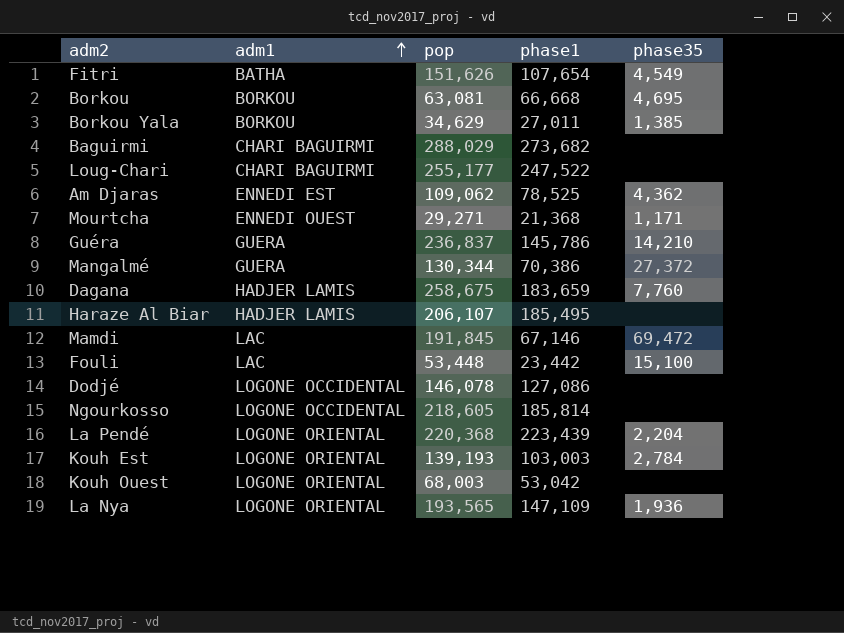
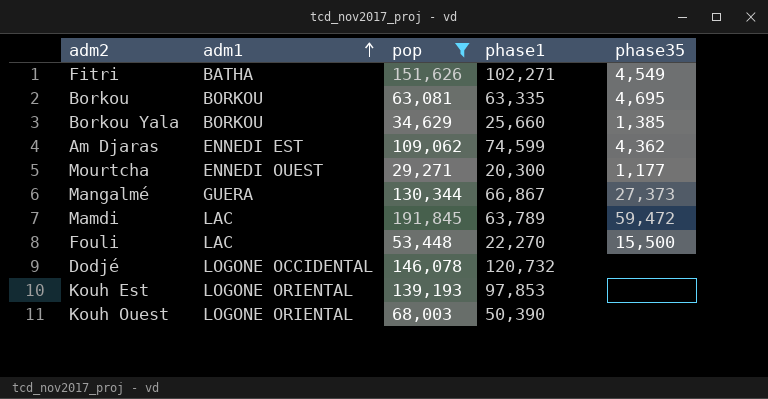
filter: none -> pop <= 191,845
Fitri | phase1: 107,654 -> 102,271
Borkou | phase1: 66,668 -> 63,335
Borkou Yala | phase1: 27,011 -> 25,660
Am Djaras | phase1: 78,525 -> 74,599
Mourtcha | phase1: 21,368 -> 20,300
Mourtcha | phase35: 1,171 -> 1,177
Mangalmé | phase1: 70,386 -> 66,867
Mangalmé | phase35: 27,372 -> 27,373
Mamdi | phase1: 67,146 -> 63,789
Mamdi | phase35: 69,472 -> 59,472
Fouli | phase1: 23,442 -> 22,270
Fouli | phase35: 15,100 -> 15,500
Dodjé | phase1: 127,086 -> 120,732
Kouh Est | phase1: 103,003 -> 97,853
Kouh Est | phase35: 2,784 -> none
Kouh Ouest | phase1: 53,042 -> 50,390

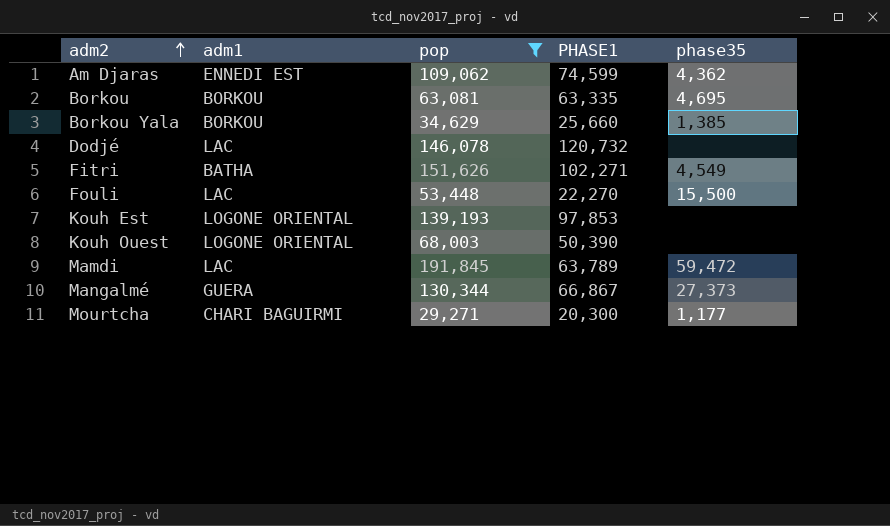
row order: adm1 ascending -> adm2 ascending
column name: phase1 -> PHASE1
Dodjé | adm1: LOGONE OCCIDENTAL -> LAC
Mourtcha | adm1: ENNEDI OUEST -> CHARI BAGUIRMI

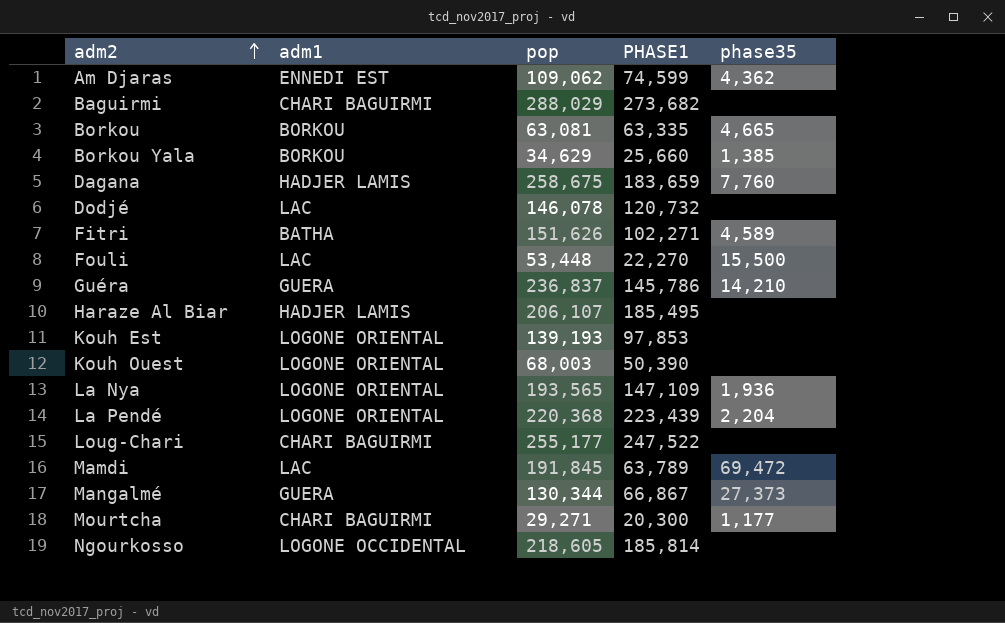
filter: pop <= 191,845 -> none
Borkou | phase35: 4,695 -> 4,665
Fitri | phase35: 4,549 -> 4,589
Mamdi | phase35: 59,472 -> 69,472

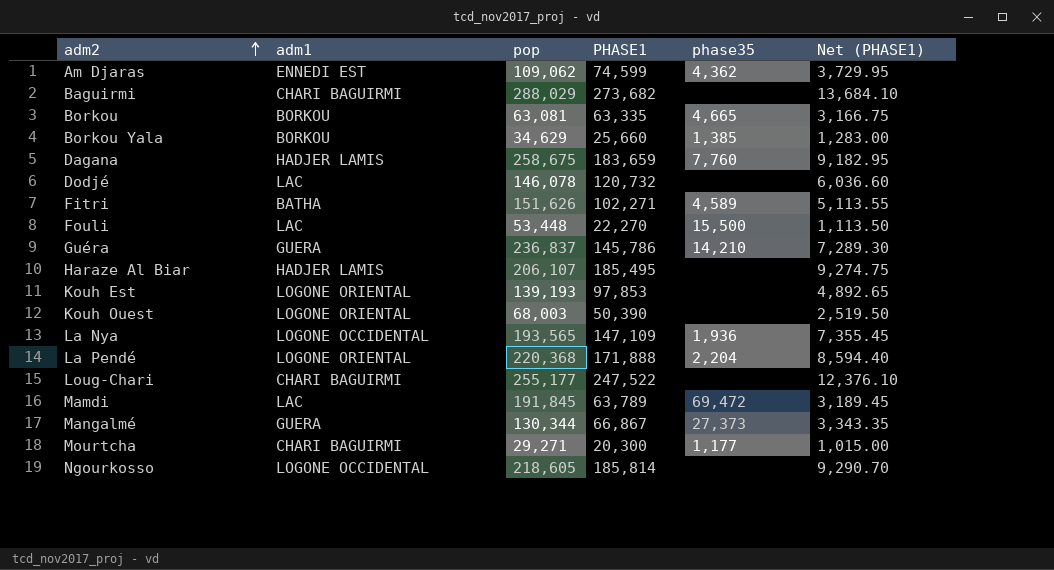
column Net (PHASE1) | formula: none -> [PHASE1] * 0.05
La Nya | adm1: LOGONE ORIENTAL -> LOGONE OCCIDENTAL
La Pendé | PHASE1: 223,439 -> 171,888

